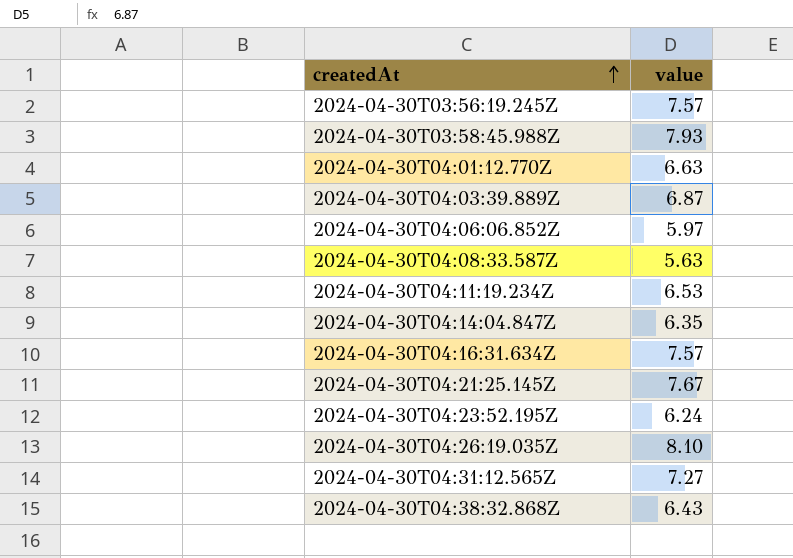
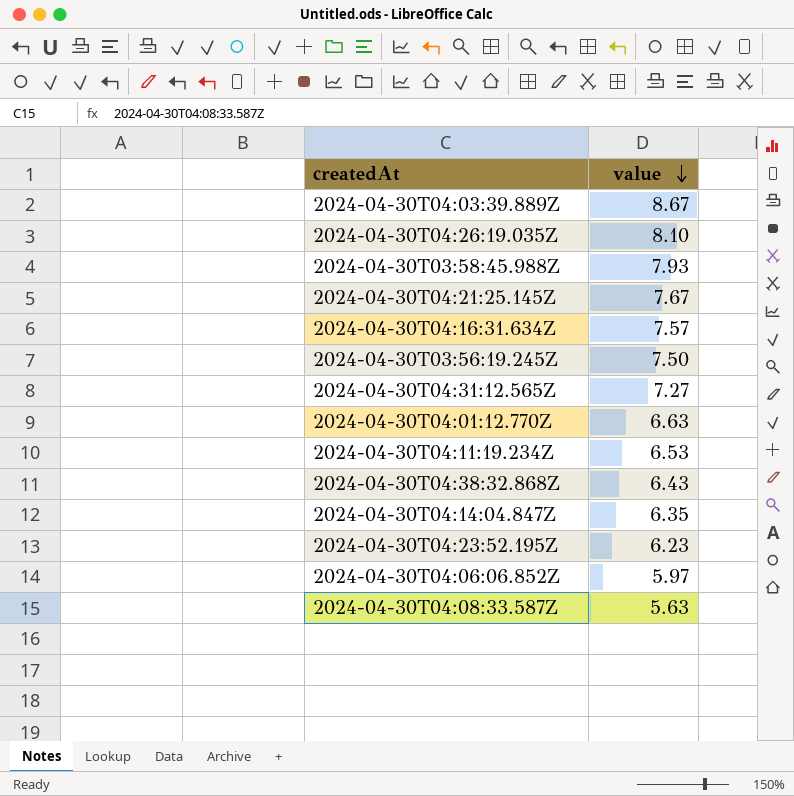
row order: createdAt ascending -> value descending
2024-04-30T04:03:39.889Z | value: 6.87 -> 8.67
2024-04-30T03:56:19.245Z | value: 7.57 -> 7.50
2024-04-30T04:23:52.195Z | value: 6.24 -> 6.23

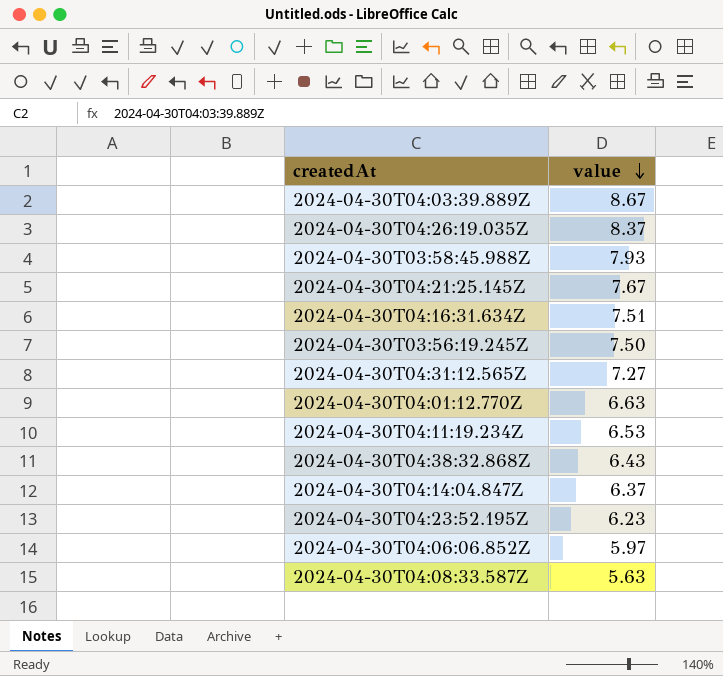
2024-04-30T04:26:19.035Z | value: 8.10 -> 8.37
2024-04-30T04:16:31.634Z | value: 7.57 -> 7.51
2024-04-30T04:14:04.847Z | value: 6.35 -> 6.37

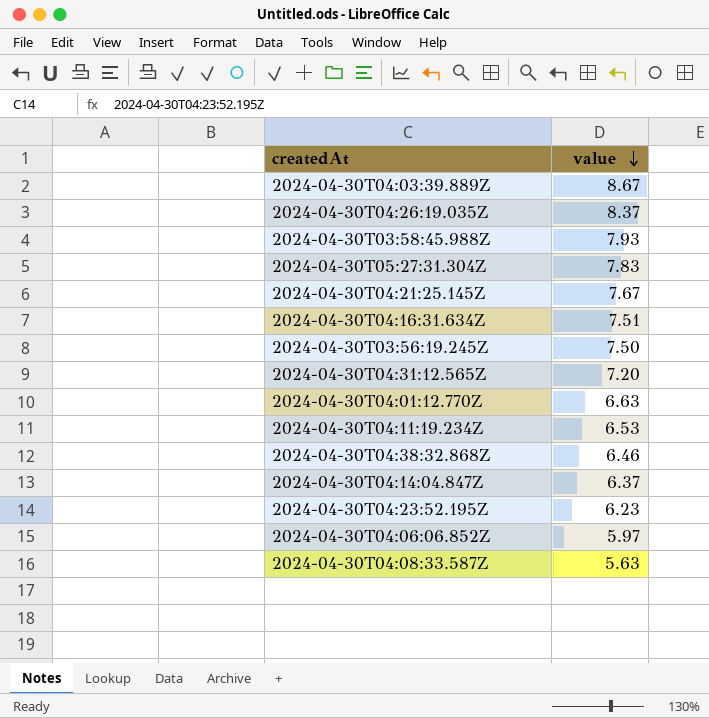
row 2024-04-30T05:27:31.304Z: none -> 7.83
2024-04-30T04:31:12.565Z | value: 7.27 -> 7.20
2024-04-30T04:38:32.868Z | value: 6.43 -> 6.46

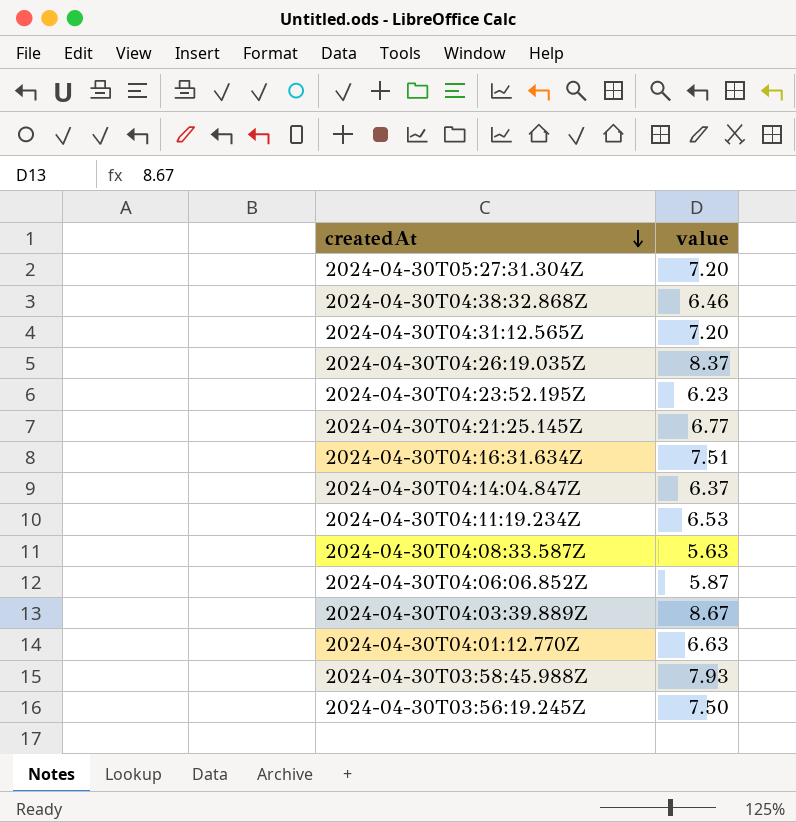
row order: value descending -> createdAt descending
2024-04-30T05:27:31.304Z | value: 7.83 -> 7.20
2024-04-30T04:21:25.145Z | value: 7.67 -> 6.77
2024-04-30T04:06:06.852Z | value: 5.97 -> 5.87

